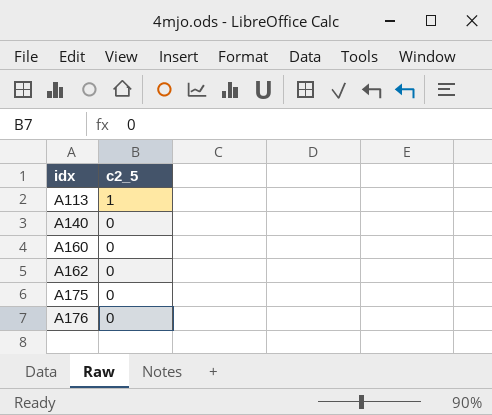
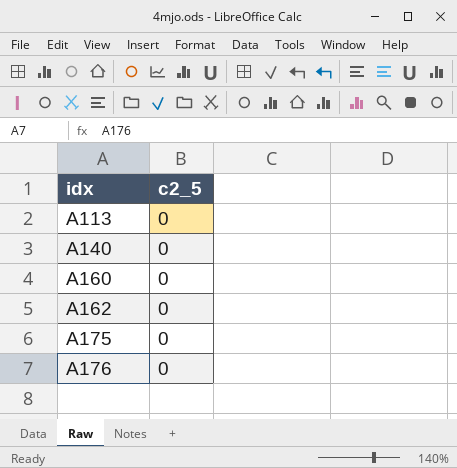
A113 | c2_5: 1 -> 0

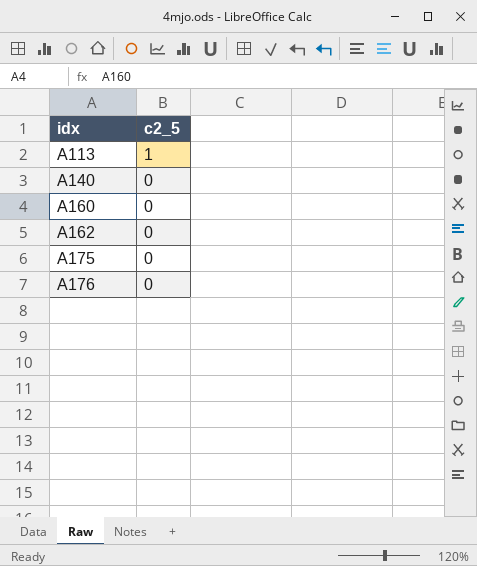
A113 | c2_5: 0 -> 1

